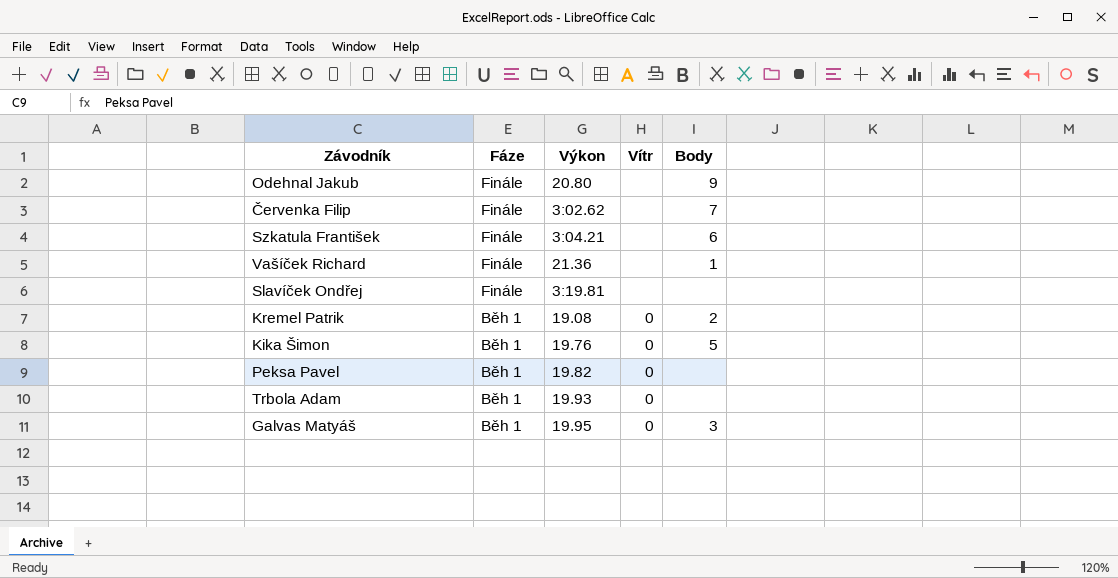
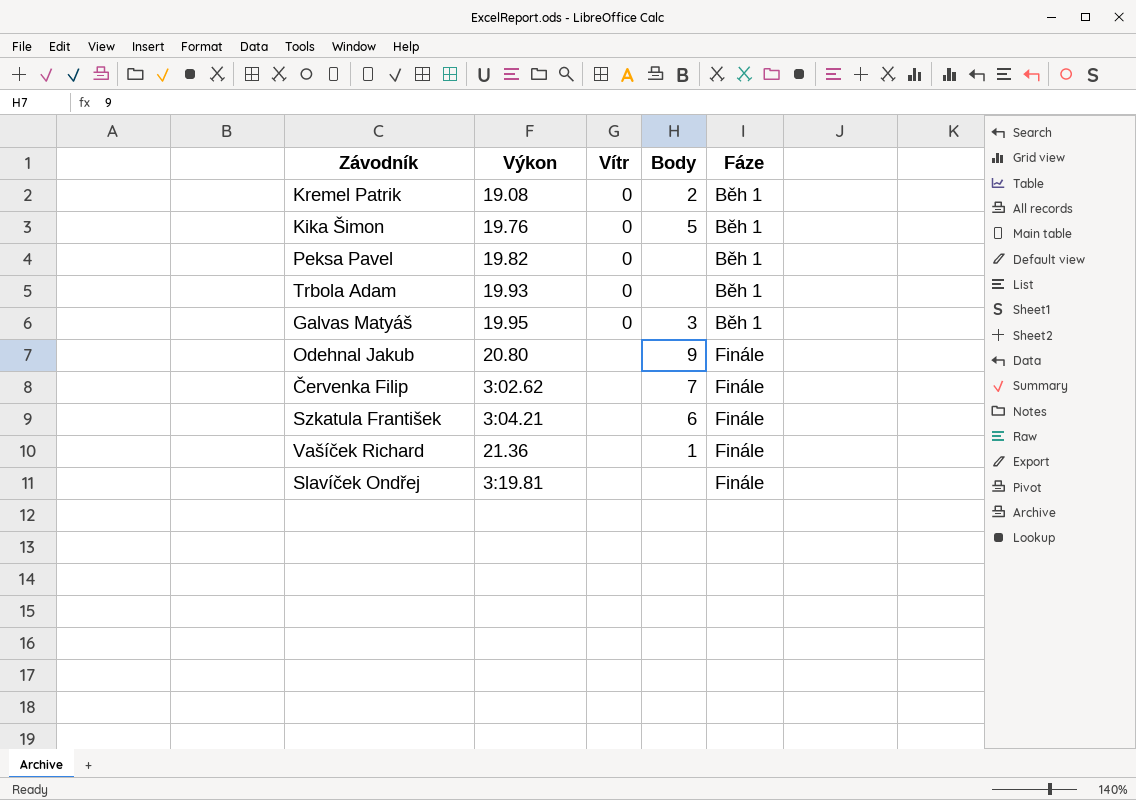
row order: Fáze descending -> Fáze ascending
column Fáze | position: 2 -> 5

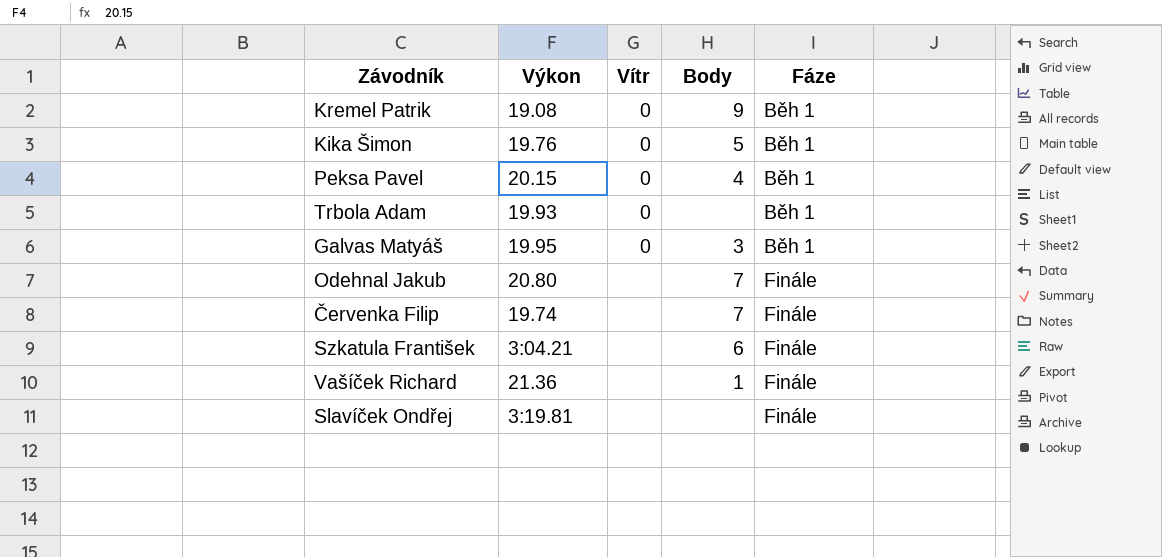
Kremel Patrik | Body: 2 -> 9
Peksa Pavel | Výkon: 19.82 -> 20.15
Peksa Pavel | Body: none -> 4
Odehnal Jakub | Body: 9 -> 7
Červenka Filip | Výkon: 3:02.62 -> 19.74

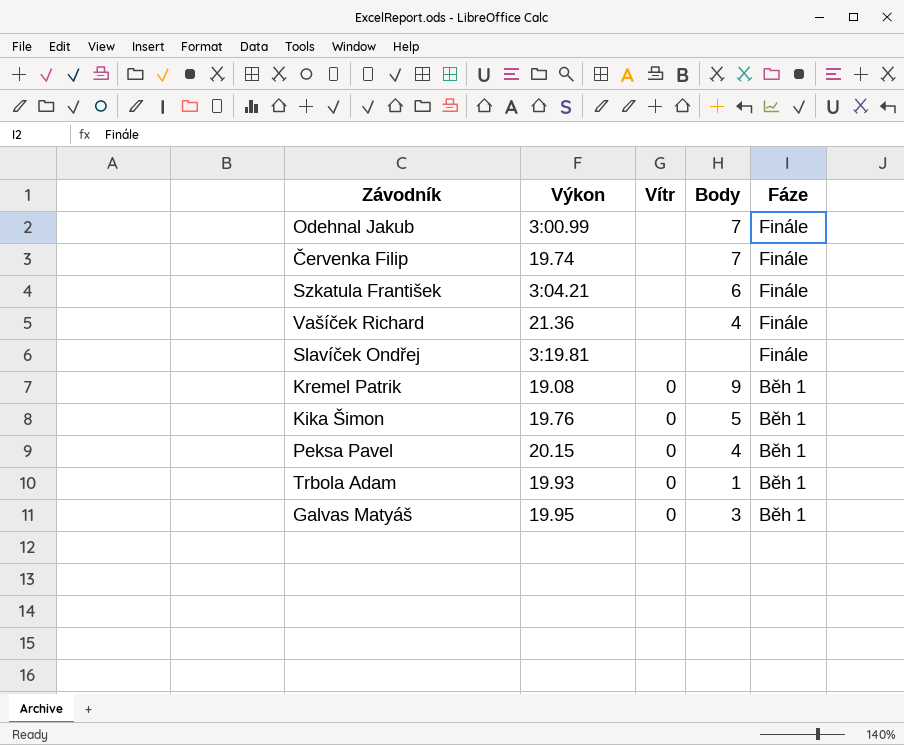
row order: Fáze ascending -> Fáze descending
Odehnal Jakub | Výkon: 20.80 -> 3:00.99
Vašíček Richard | Body: 1 -> 4
Trbola Adam | Body: none -> 1

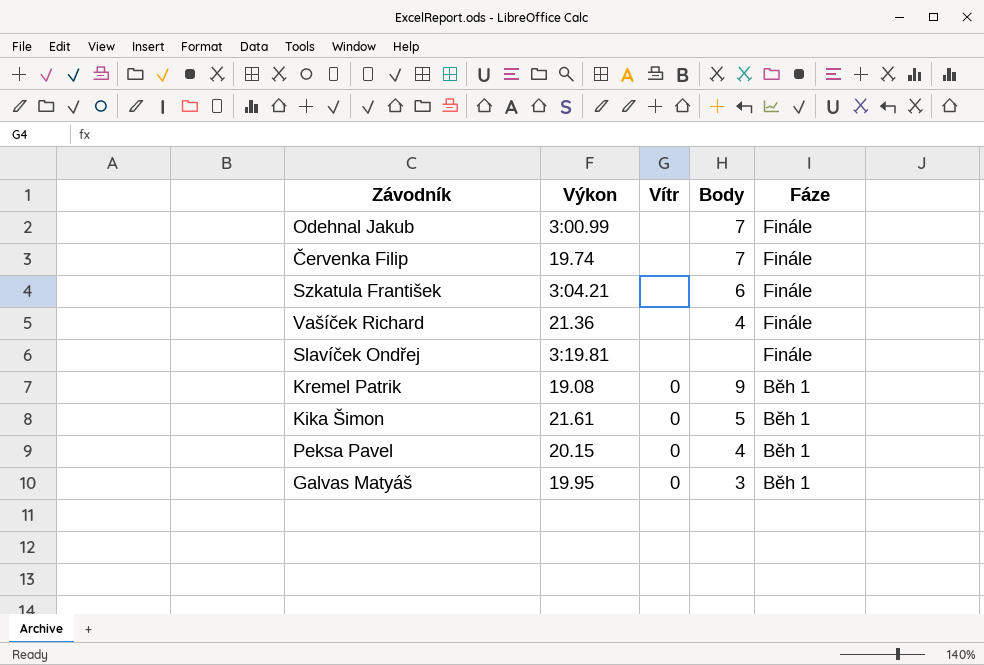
row Trbola Adam: 19.93 | 0 | 1 | Běh 1 -> none
Kika Šimon | Výkon: 19.76 -> 21.61

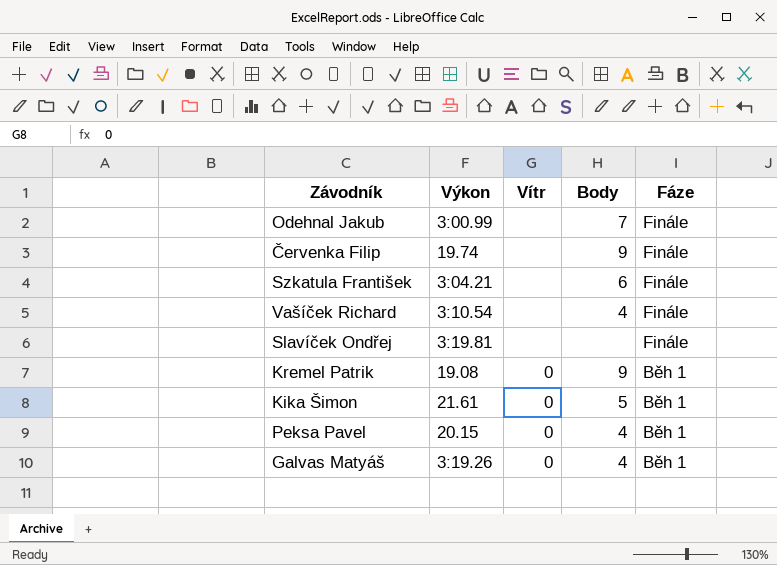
Červenka Filip | Body: 7 -> 9
Vašíček Richard | Výkon: 21.36 -> 3:10.54
Galvas Matyáš | Výkon: 19.95 -> 3:19.26
Galvas Matyáš | Body: 3 -> 4

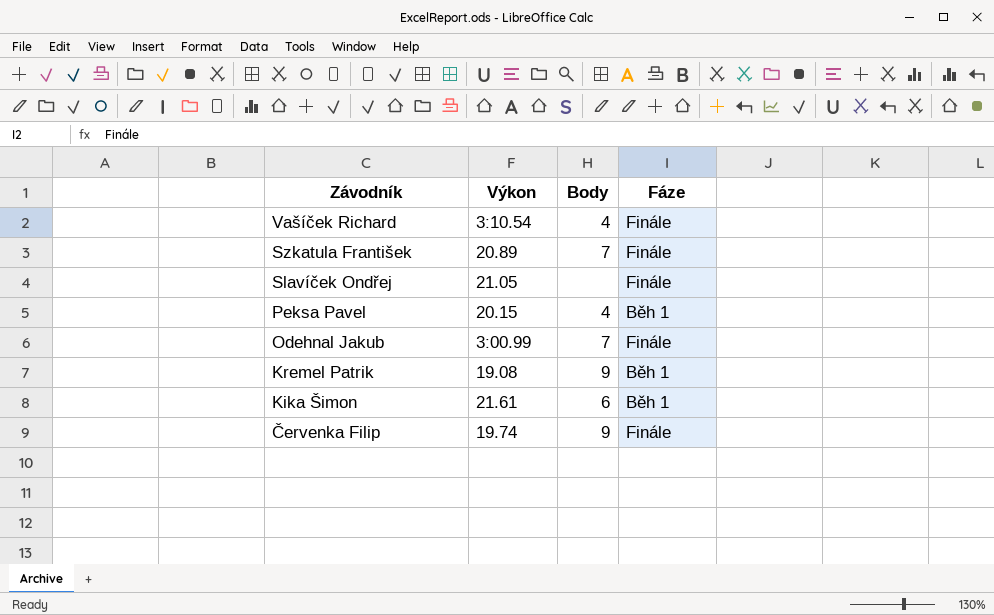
row order: Fáze descending -> Závodník descending
column Vítr | position: 3 -> none
row Galvas Matyáš: 3:19.26 | 0 | 4 | Běh 1 -> none
Szkatula František | Výkon: 3:04.21 -> 20.89
Szkatula František | Body: 6 -> 7
Slavíček Ondřej | Výkon: 3:19.81 -> 21.05
Kika Šimon | Body: 5 -> 6

